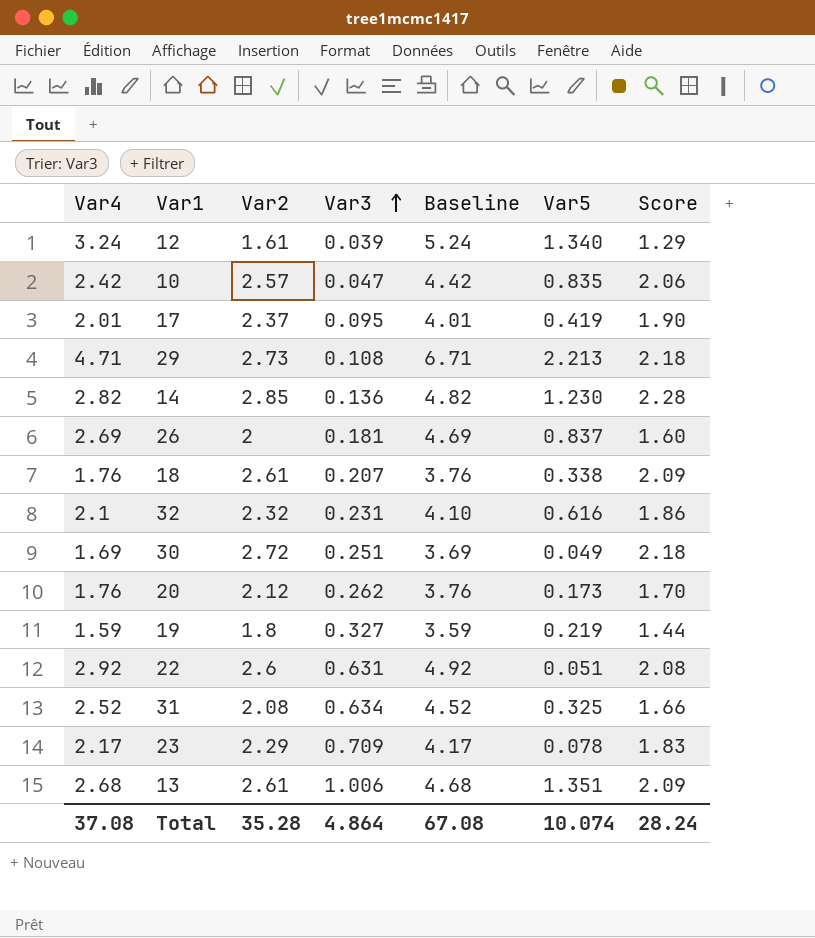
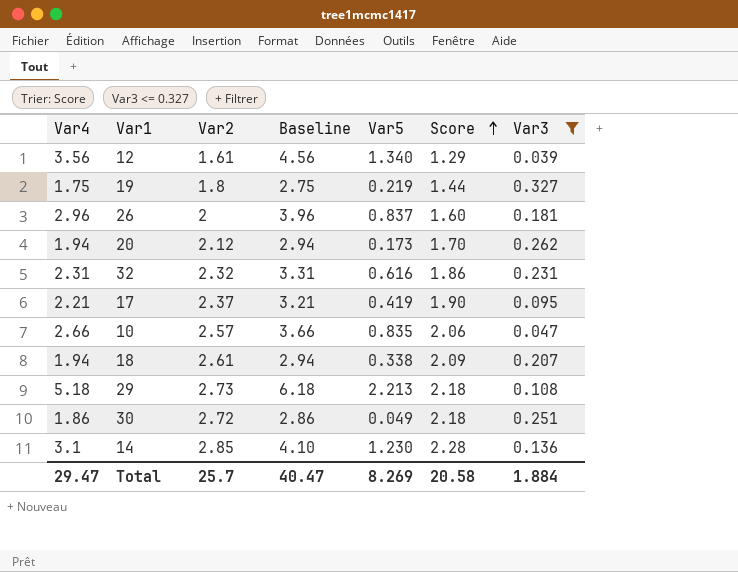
filter: none -> Var3 <= 0.327
row order: Var3 ascending -> Score ascending
column Baseline | formula: [Var4] + 2 -> [Var4] + 1
column Var3 | position: 4 -> 7
12 | Var4: 3.24 -> 3.56
19 | Var4: 1.59 -> 1.75
26 | Var4: 2.69 -> 2.96
20 | Var4: 1.76 -> 1.94
32 | Var4: 2.1 -> 2.31
17 | Var4: 2.01 -> 2.21
10 | Var4: 2.42 -> 2.66
18 | Var4: 1.76 -> 1.94
29 | Var4: 4.71 -> 5.18
30 | Var4: 1.69 -> 1.86
14 | Var4: 2.82 -> 3.1
Total | Var4: 37.08 -> 29.47
Total | Var2: 35.28 -> 25.7
Total | Baseline: 67.08 -> 40.47
Total | Var5: 10.074 -> 8.269
Total | Score: 28.24 -> 20.58
Total | Var3: 4.864 -> 1.884

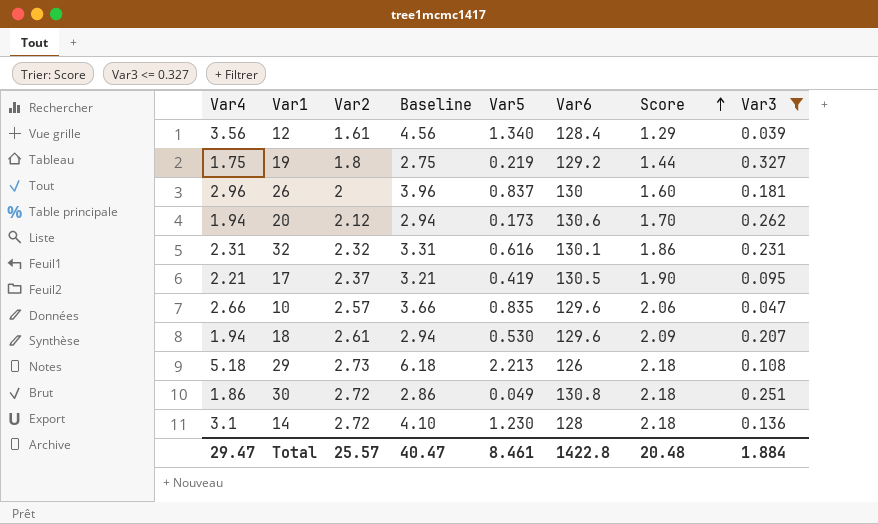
column Var6 | position: none -> 6
18 | Var5: 0.338 -> 0.530
14 | Var2: 2.85 -> 2.72
14 | Score: 2.28 -> 2.18
Total | Var2: 25.7 -> 25.57
Total | Var5: 8.269 -> 8.461
Total | Score: 20.58 -> 20.48

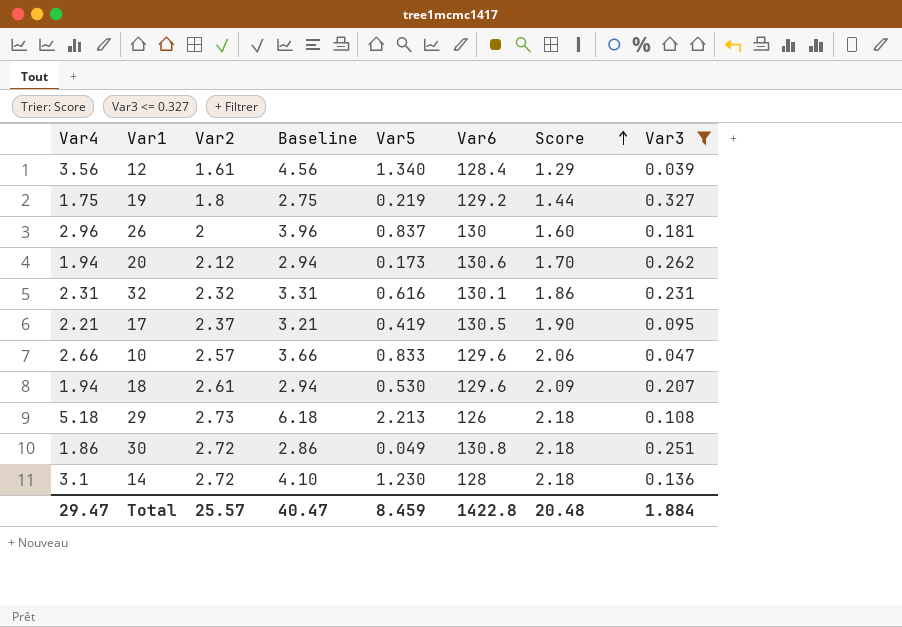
10 | Var5: 0.835 -> 0.833
Total | Var5: 8.461 -> 8.459

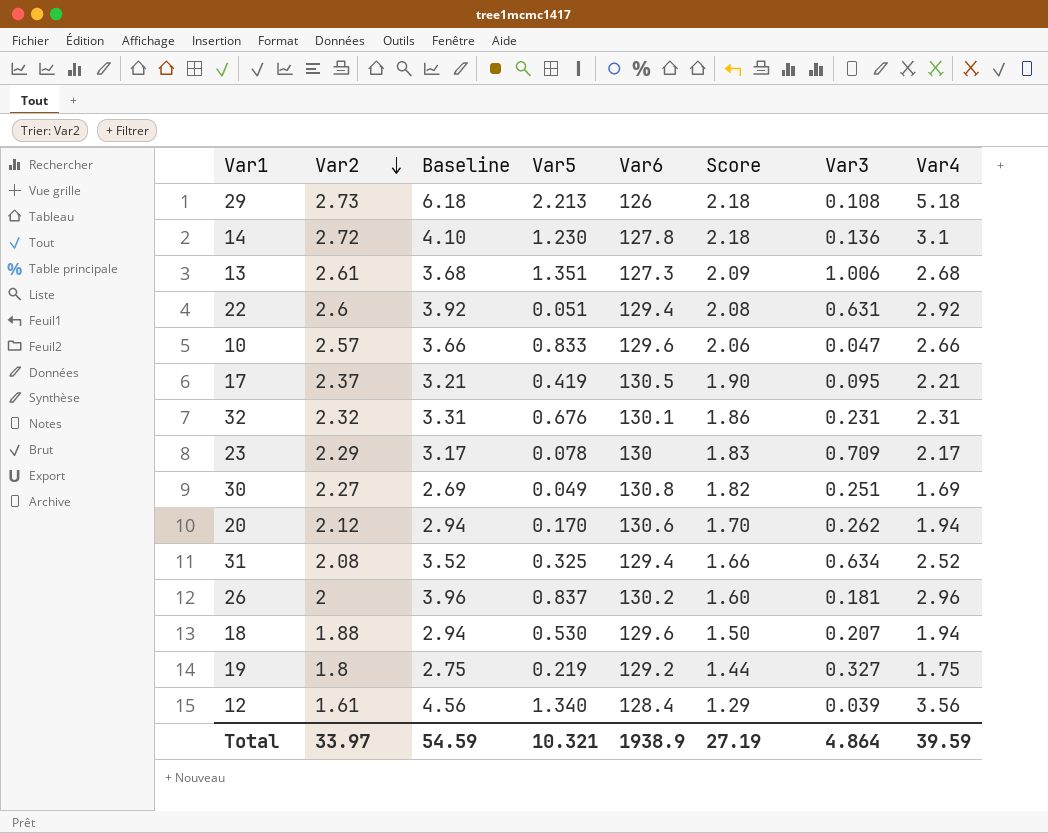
filter: Var3 <= 0.327 -> none
row order: Score ascending -> Var2 descending
column Var4 | position: 1 -> 8
14 | Var6: 128 -> 127.8
32 | Var5: 0.616 -> 0.676
30 | Var2: 2.72 -> 2.27
30 | Baseline: 2.86 -> 2.69
30 | Score: 2.18 -> 1.82
30 | Var4: 1.86 -> 1.69
20 | Var5: 0.173 -> 0.170
26 | Var6: 130 -> 130.2
18 | Var2: 2.61 -> 1.88
18 | Score: 2.09 -> 1.50
Total | Var2: 25.57 -> 33.97
Total | Baseline: 40.47 -> 54.59
Total | Var5: 8.459 -> 10.321
Total | Var6: 1422.8 -> 1938.9
Total | Score: 20.48 -> 27.19
Total | Var3: 1.884 -> 4.864
Total | Var4: 29.47 -> 39.59

